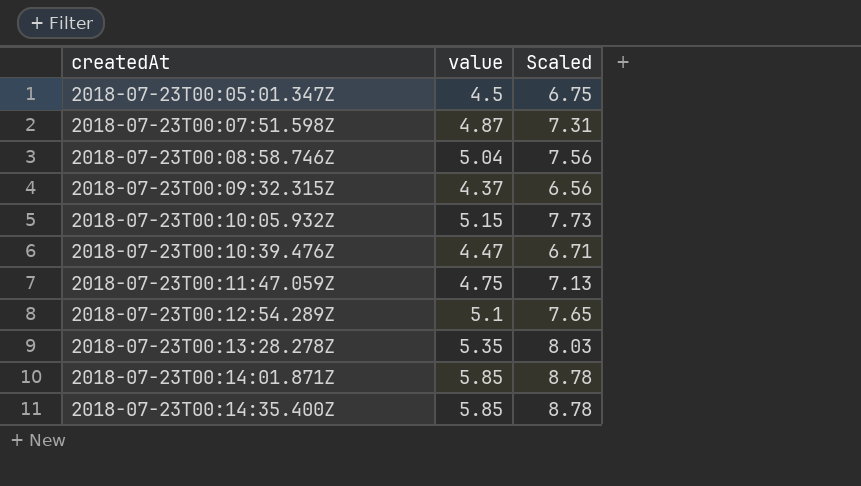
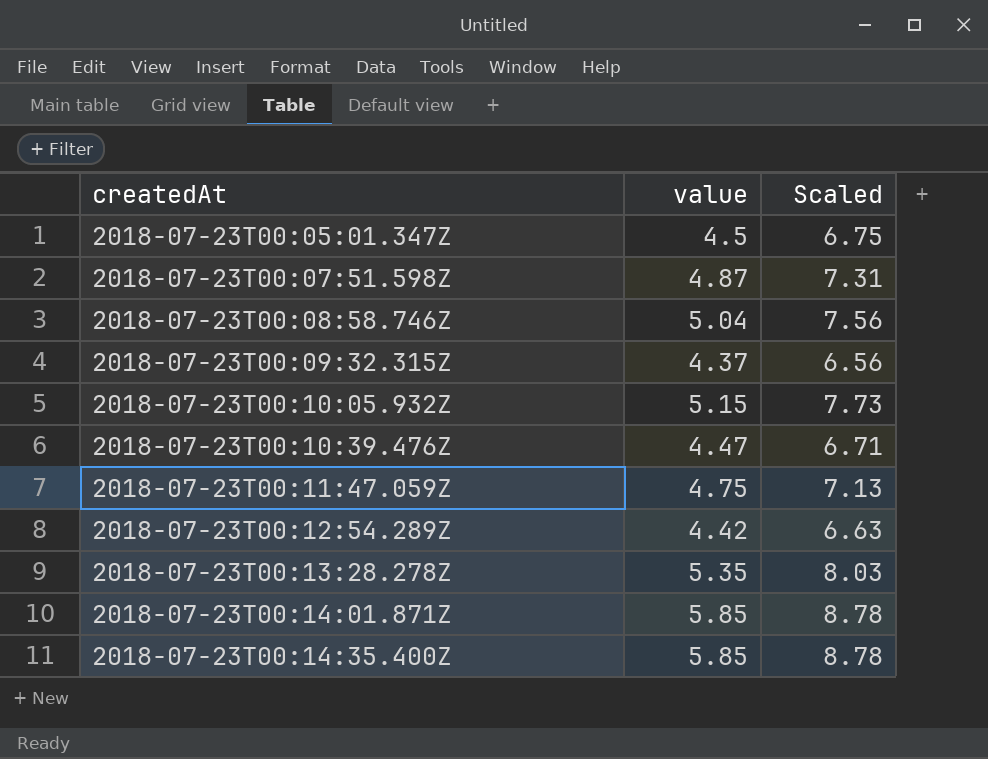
2018-07-23T00:12:54.289Z | value: 5.1 -> 4.42
2018-07-23T00:12:54.289Z | Scaled: 7.65 -> 6.63

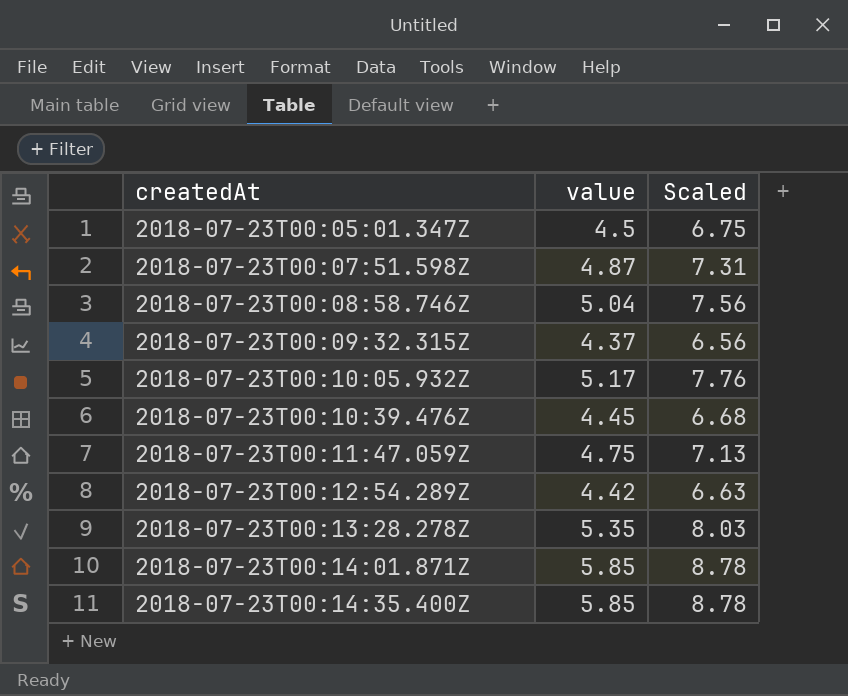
2018-07-23T00:10:05.932Z | value: 5.15 -> 5.17
2018-07-23T00:10:05.932Z | Scaled: 7.73 -> 7.76
2018-07-23T00:10:39.476Z | value: 4.47 -> 4.45
2018-07-23T00:10:39.476Z | Scaled: 6.71 -> 6.68

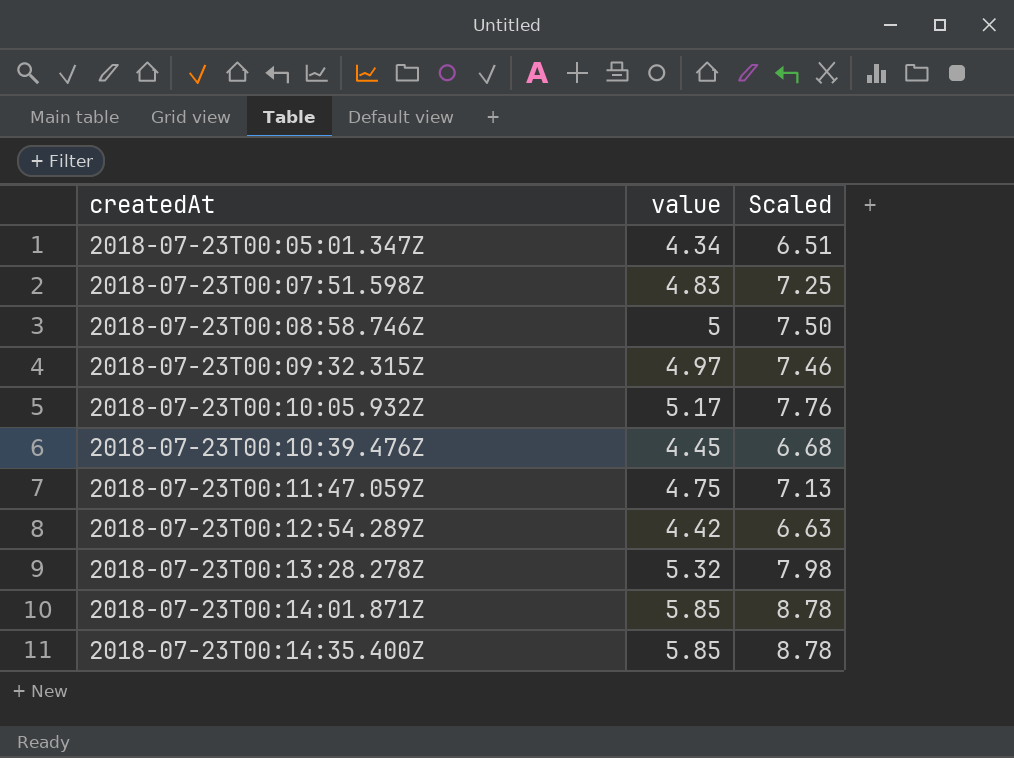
2018-07-23T00:05:01.347Z | value: 4.5 -> 4.34
2018-07-23T00:05:01.347Z | Scaled: 6.75 -> 6.51
2018-07-23T00:07:51.598Z | value: 4.87 -> 4.83
2018-07-23T00:07:51.598Z | Scaled: 7.31 -> 7.25
2018-07-23T00:08:58.746Z | value: 5.04 -> 5
2018-07-23T00:08:58.746Z | Scaled: 7.56 -> 7.50
2018-07-23T00:09:32.315Z | value: 4.37 -> 4.97
2018-07-23T00:09:32.315Z | Scaled: 6.56 -> 7.46
2018-07-23T00:13:28.278Z | value: 5.35 -> 5.32
2018-07-23T00:13:28.278Z | Scaled: 8.03 -> 7.98

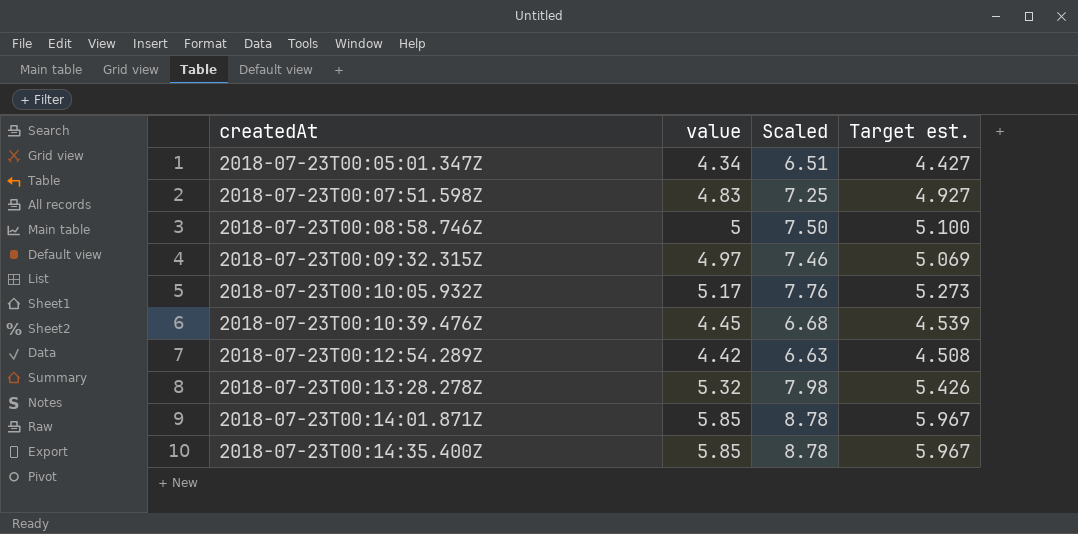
column Target est. | formula: none -> [value] * 1.02
row 2018-07-23T00:11:47.059Z: 4.75 | 7.13 -> none

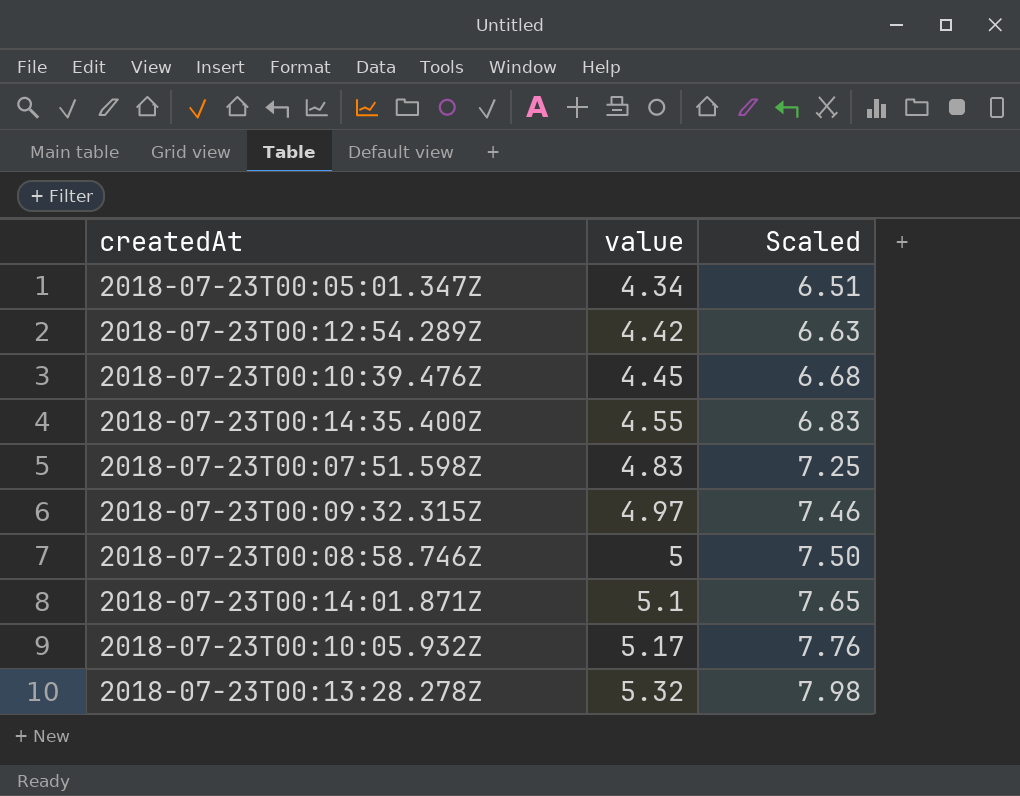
row order: createdAt ascending -> value ascending
column Target est. | formula: [value] * 1.02 -> none
2018-07-23T00:14:35.400Z | value: 5.85 -> 4.55
2018-07-23T00:14:35.400Z | Scaled: 8.78 -> 6.83
2018-07-23T00:14:01.871Z | value: 5.85 -> 5.1
2018-07-23T00:14:01.871Z | Scaled: 8.78 -> 7.65

